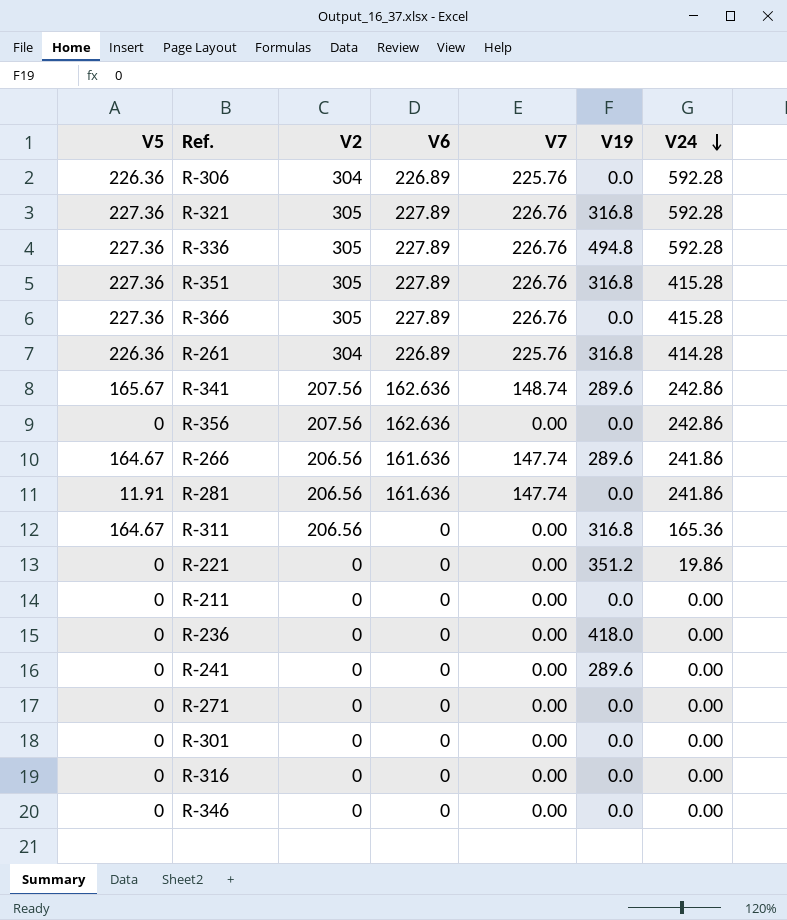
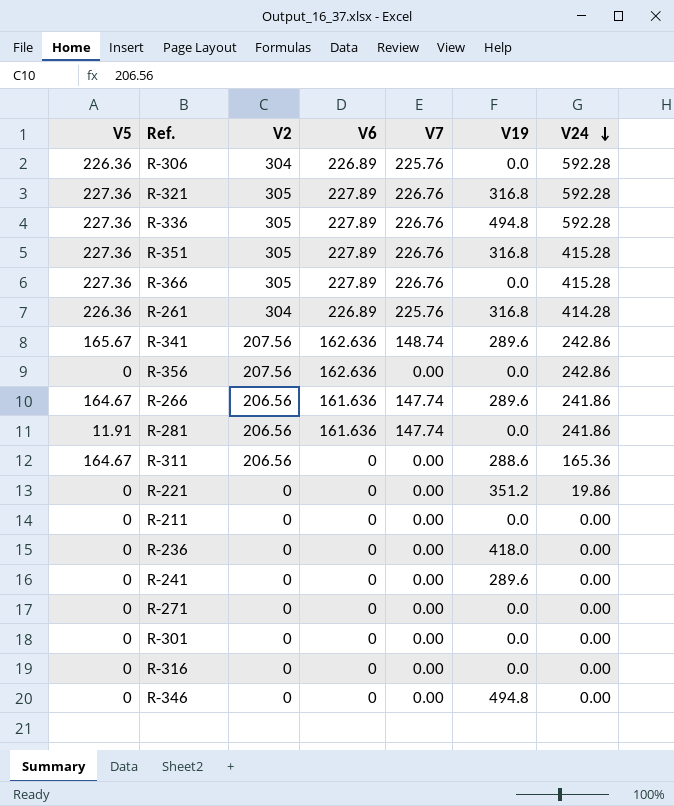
R-311 | V19: 316.8 -> 288.6
R-346 | V19: 0.0 -> 494.8

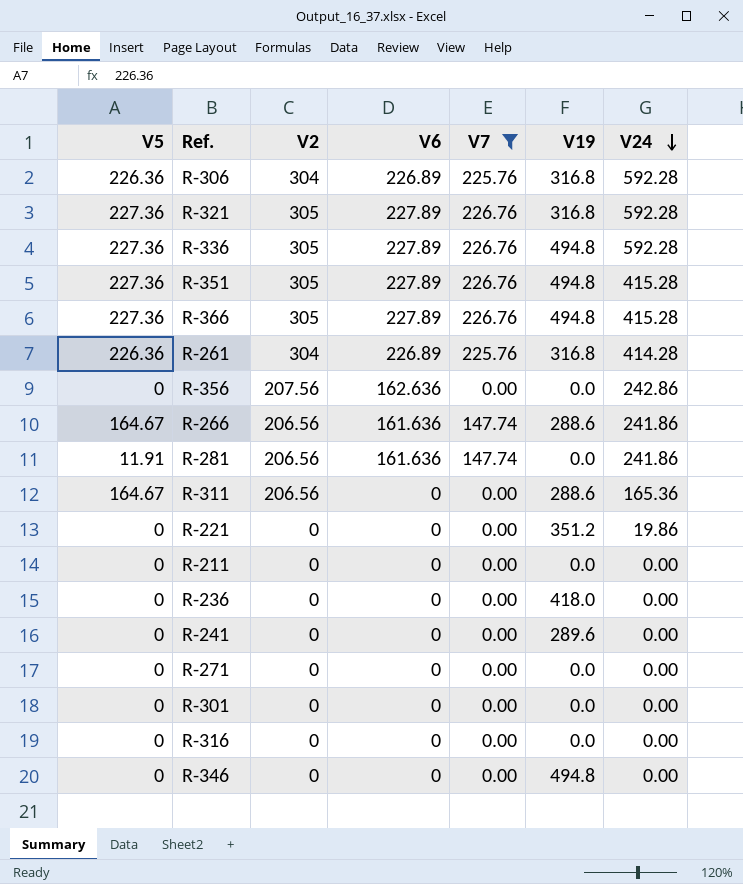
filter: none -> V7 != 148.74
R-306 | V19: 0.0 -> 316.8
R-351 | V19: 316.8 -> 494.8
R-366 | V19: 0.0 -> 494.8
R-266 | V19: 289.6 -> 288.6

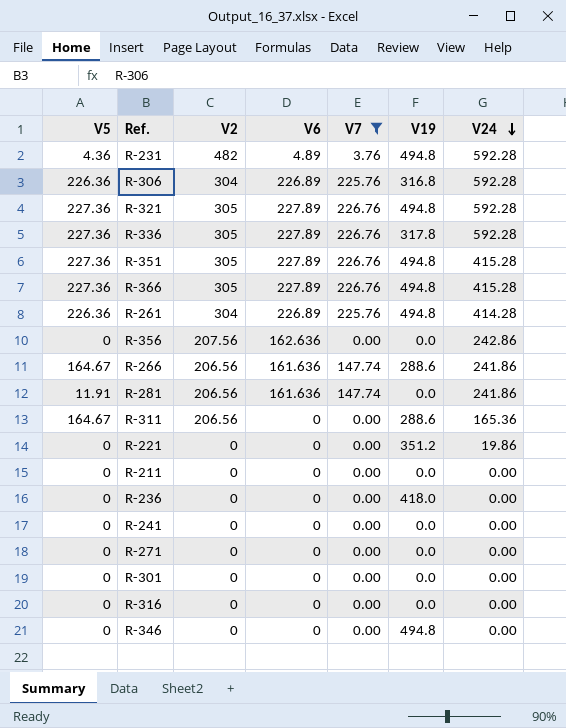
row R-231: none -> 4.36 | 482 | 4.89 | 3.76 | 494.8 | 592.28
R-321 | V19: 316.8 -> 494.8
R-336 | V19: 494.8 -> 317.8
R-261 | V19: 316.8 -> 494.8
R-241 | V19: 289.6 -> 0.0

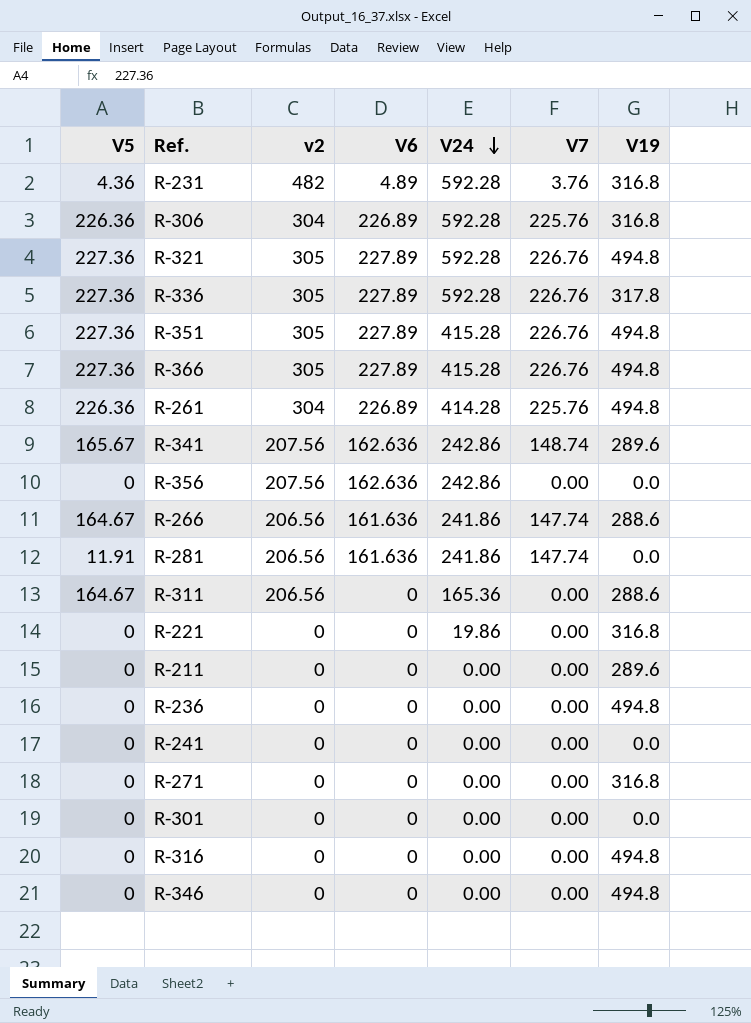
filter: V7 != 148.74 -> none
column name: V2 -> v2
column V24 | position: 7 -> 5
R-231 | V19: 494.8 -> 316.8
R-221 | V19: 351.2 -> 316.8
R-211 | V19: 0.0 -> 289.6
R-236 | V19: 418.0 -> 494.8
R-271 | V19: 0.0 -> 316.8
R-316 | V19: 0.0 -> 494.8

